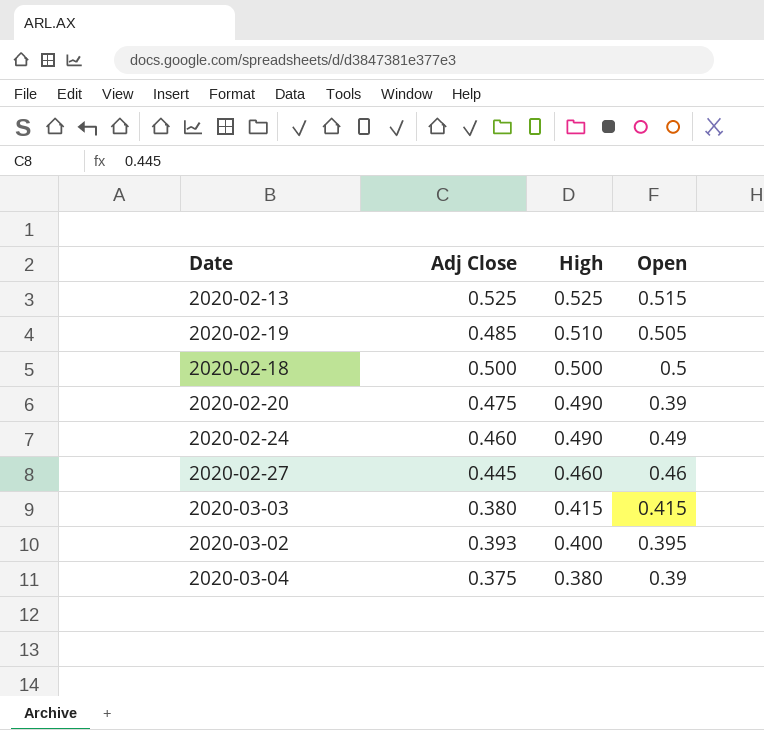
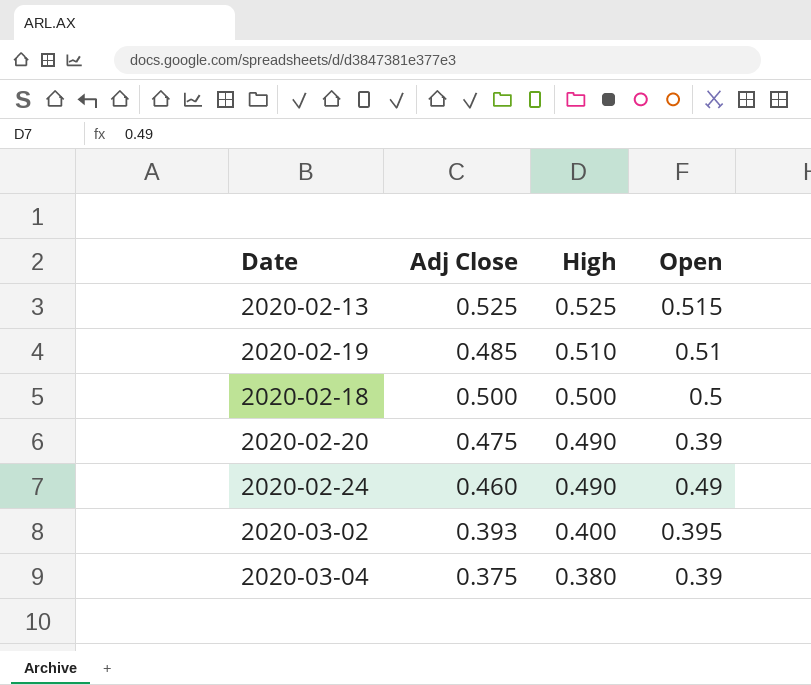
row 2020-02-27: 0.445 | 0.460 | 0.46 -> none
row 2020-03-03: 0.380 | 0.415 | 0.415 -> none
2020-02-19 | Open: 0.505 -> 0.51

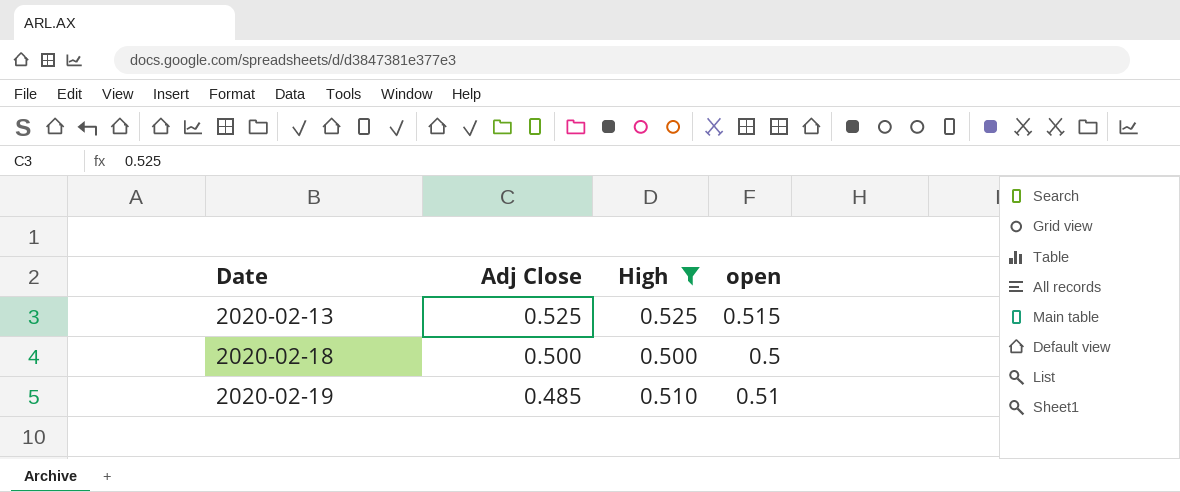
filter: none -> High >= 0.500
row order: High descending -> Date ascending
column name: Open -> open

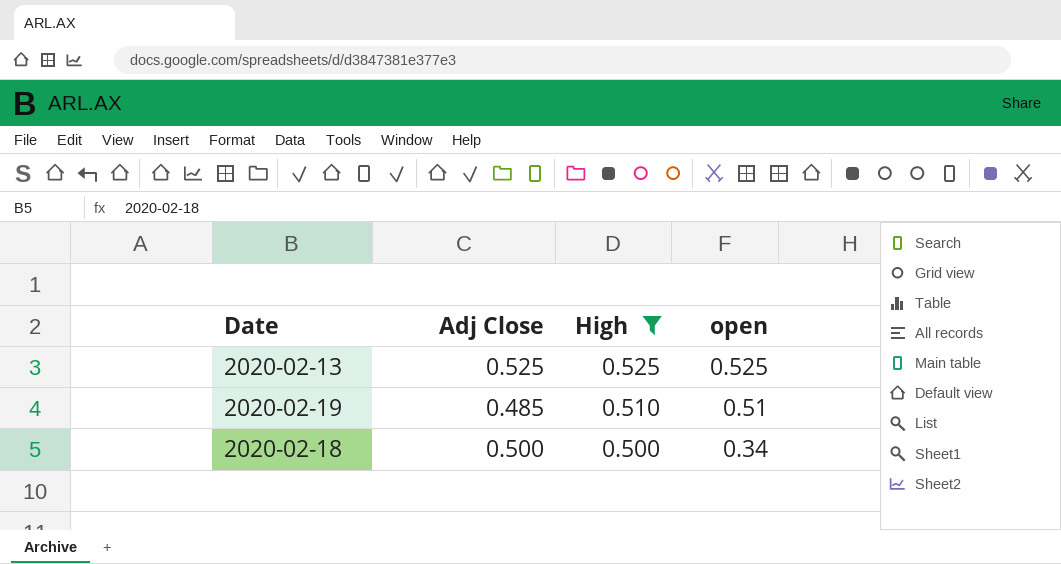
row order: Date ascending -> High descending
2020-02-13 | open: 0.515 -> 0.525
2020-02-18 | open: 0.5 -> 0.34

